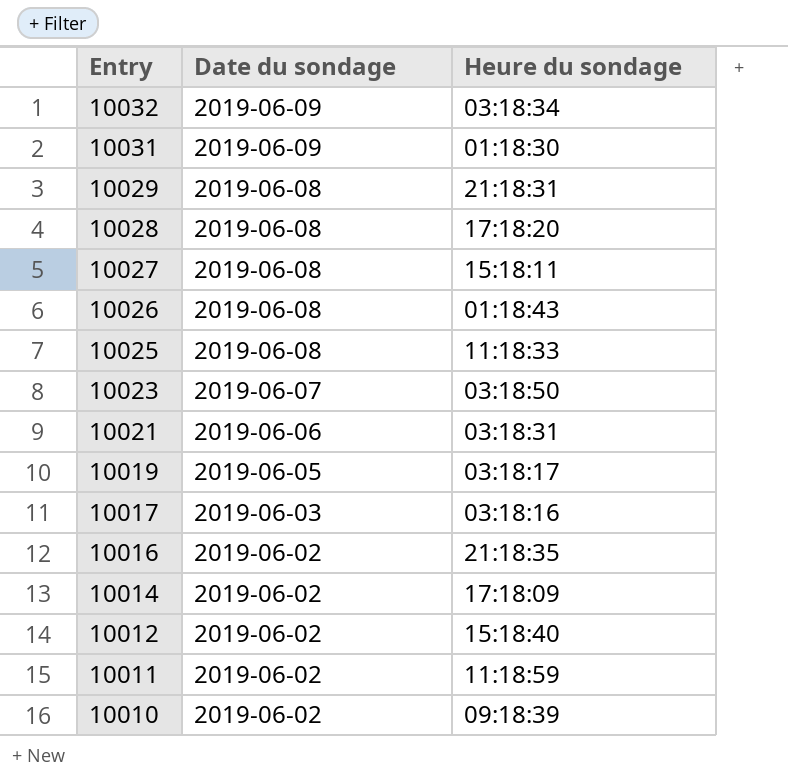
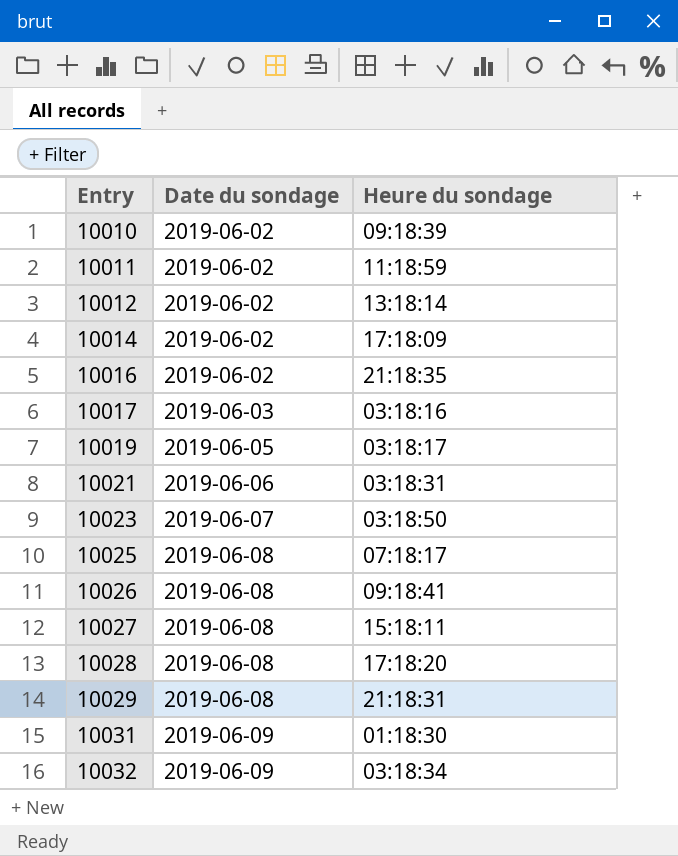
row order: Entry descending -> Entry ascending
10012 | Heure du sondage: 15:18:40 -> 13:18:14
10025 | Heure du sondage: 11:18:33 -> 07:18:17
10026 | Heure du sondage: 01:18:43 -> 09:18:41

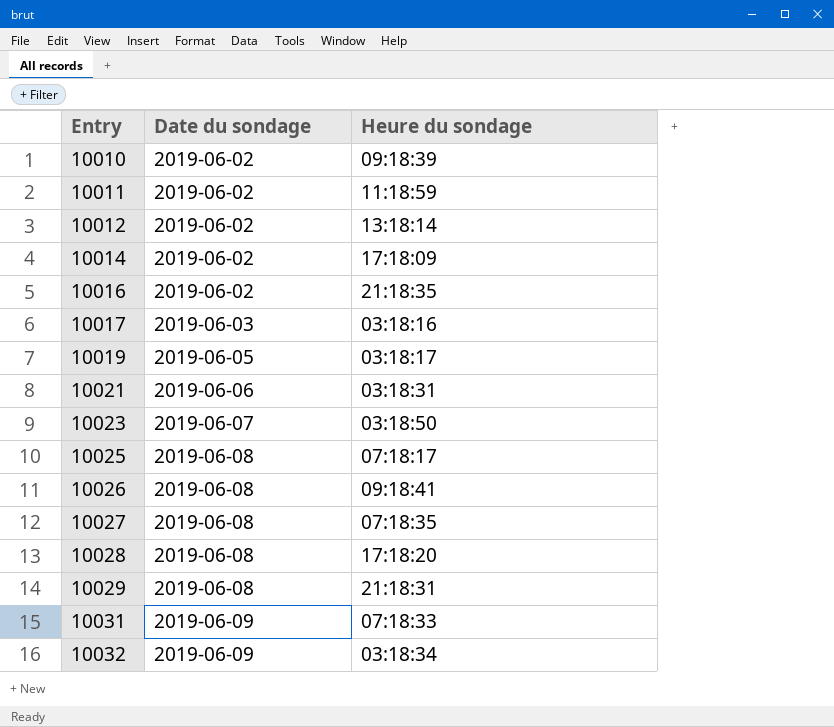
10027 | Heure du sondage: 15:18:11 -> 07:18:35
10031 | Heure du sondage: 01:18:30 -> 07:18:33

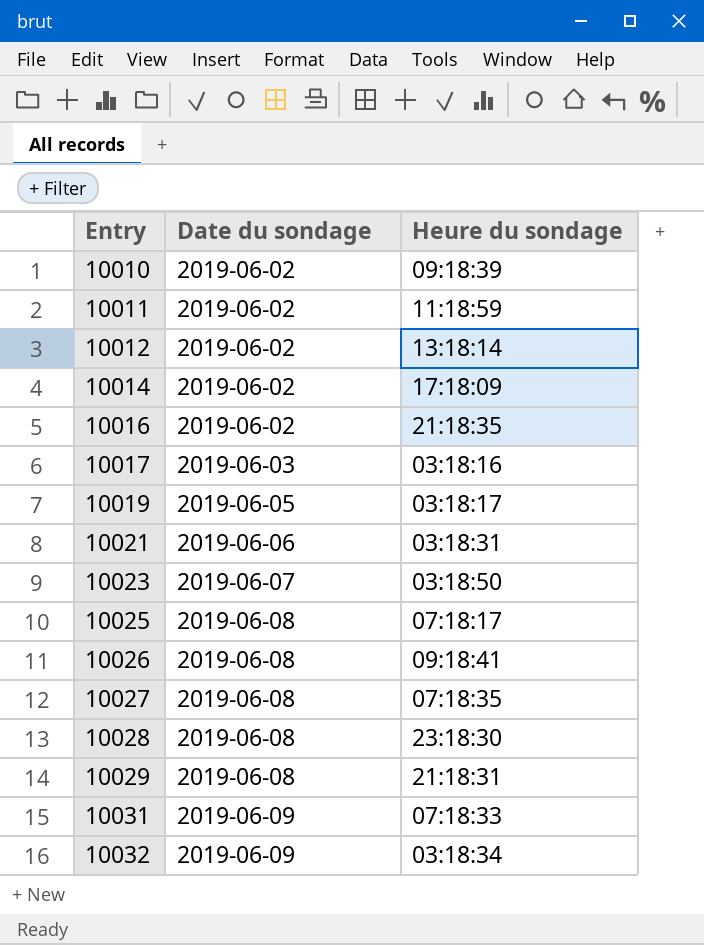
10028 | Heure du sondage: 17:18:20 -> 23:18:30

